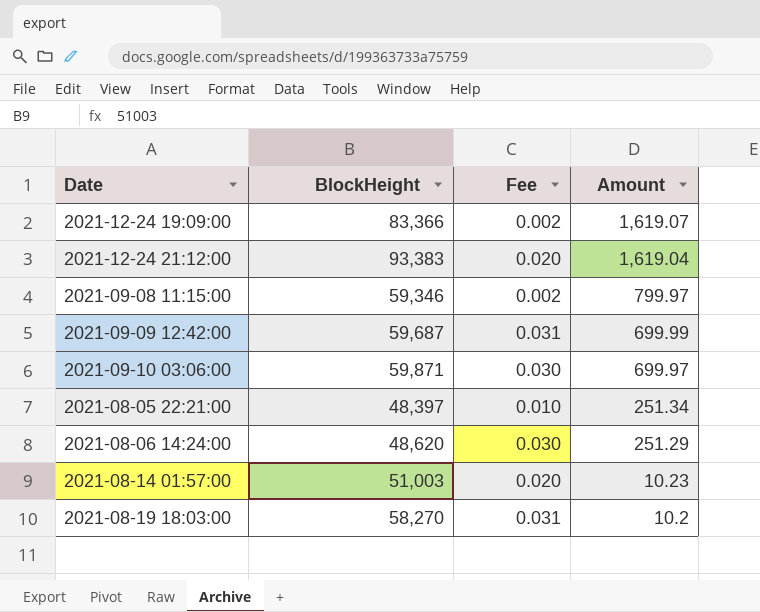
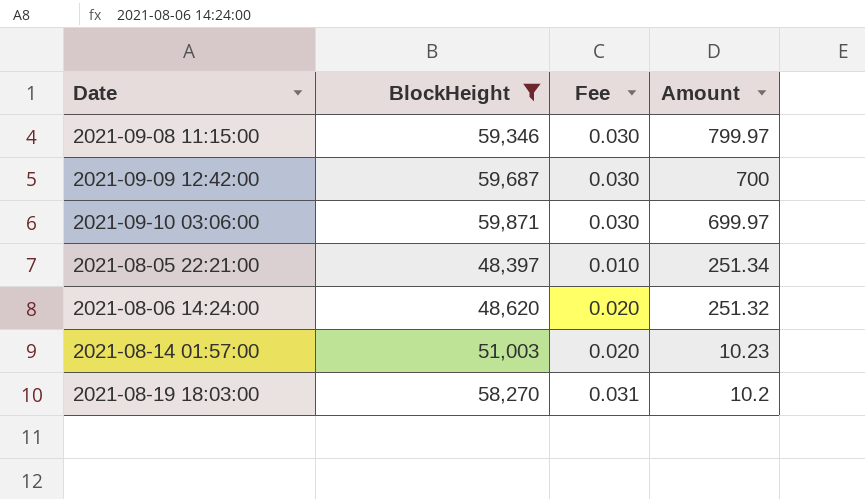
filter: none -> BlockHeight <= 59,871
2021-09-08 11:15:00 | Fee: 0.002 -> 0.030
2021-09-09 12:42:00 | Fee: 0.031 -> 0.030
2021-09-09 12:42:00 | Amount: 699.99 -> 700
2021-08-06 14:24:00 | Fee: 0.030 -> 0.020
2021-08-06 14:24:00 | Amount: 251.29 -> 251.32

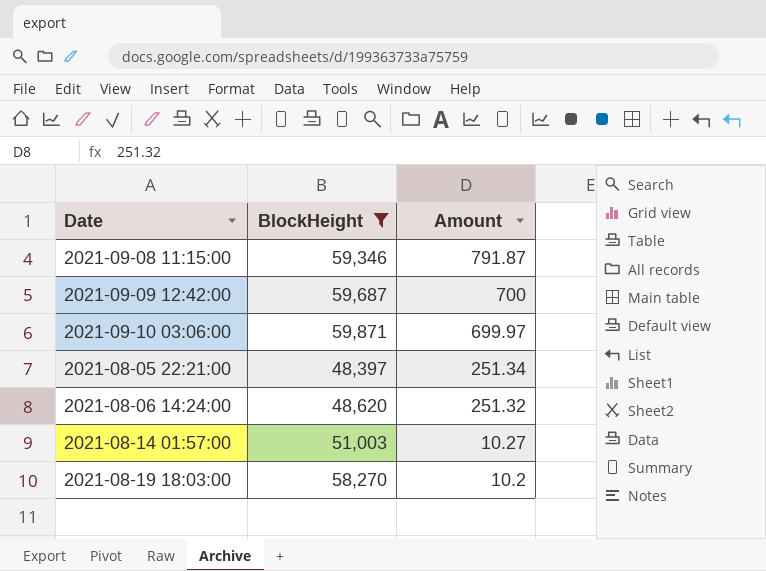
column Fee | position: 3 -> none
2021-09-08 11:15:00 | Amount: 799.97 -> 791.87
2021-08-14 01:57:00 | Amount: 10.23 -> 10.27

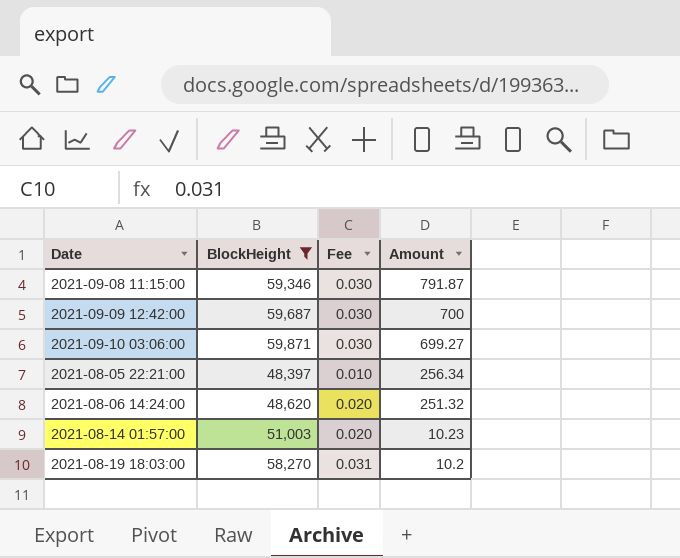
column Fee | position: none -> 3
2021-09-10 03:06:00 | Amount: 699.97 -> 699.27
2021-08-05 22:21:00 | Amount: 251.34 -> 256.34
2021-08-14 01:57:00 | Amount: 10.27 -> 10.23

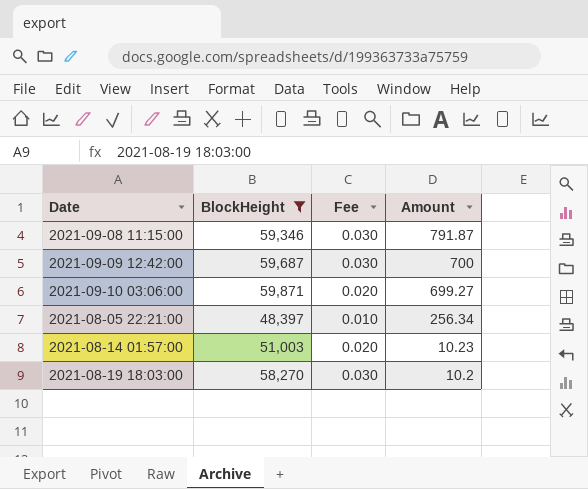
row 2021-08-06 14:24:00: 48,620 | 0.020 | 251.32 -> none
2021-09-10 03:06:00 | Fee: 0.030 -> 0.020
2021-08-19 18:03:00 | Fee: 0.031 -> 0.030

